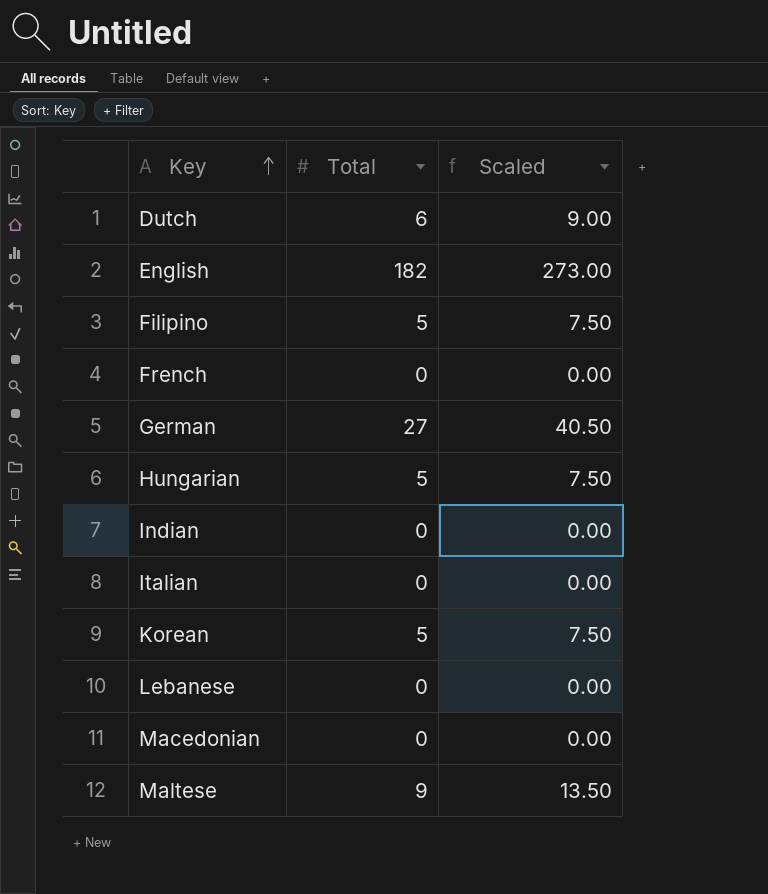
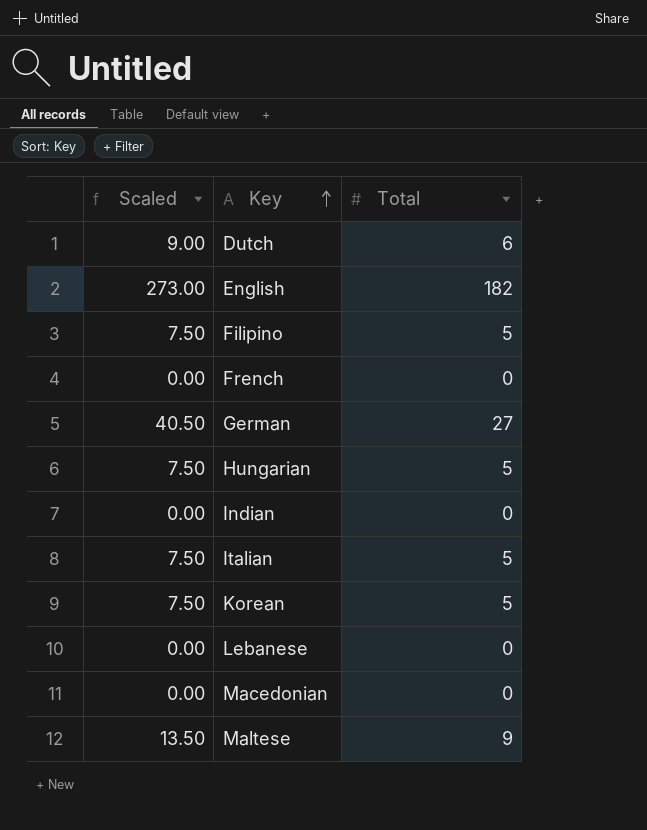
column Scaled | position: 3 -> 1
Italian | Scaled: 0.00 -> 7.50
Italian | Total: 0 -> 5

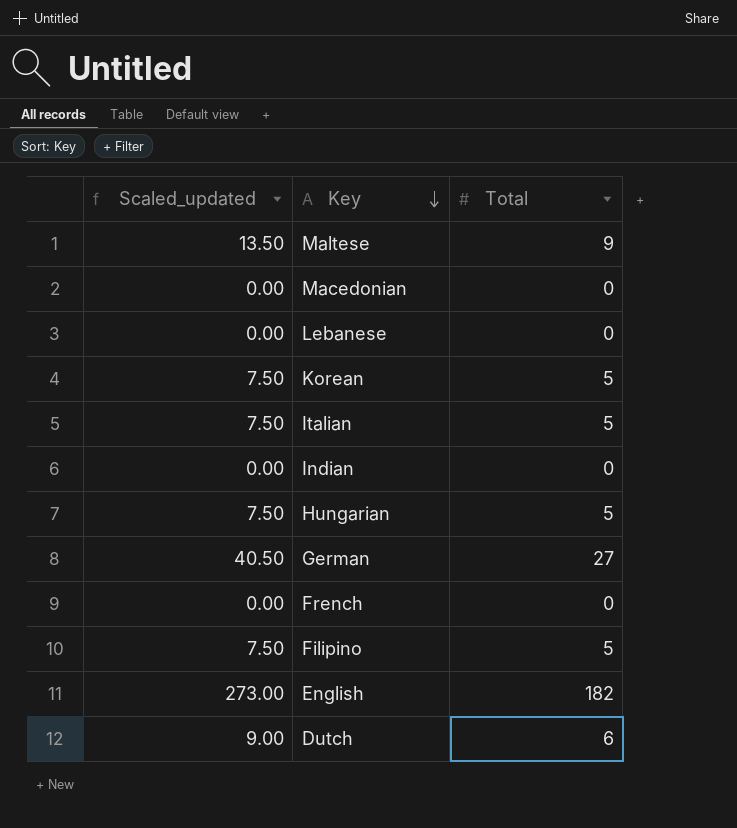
row order: Key ascending -> Key descending
column name: Scaled -> Scaled_updated

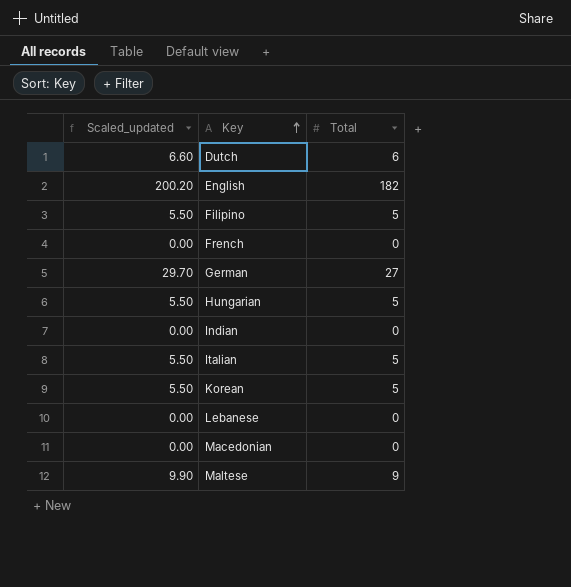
row order: Key descending -> Key ascending
column Scaled_updated | formula: [Total] * 1.5 -> [Total] * 1.1

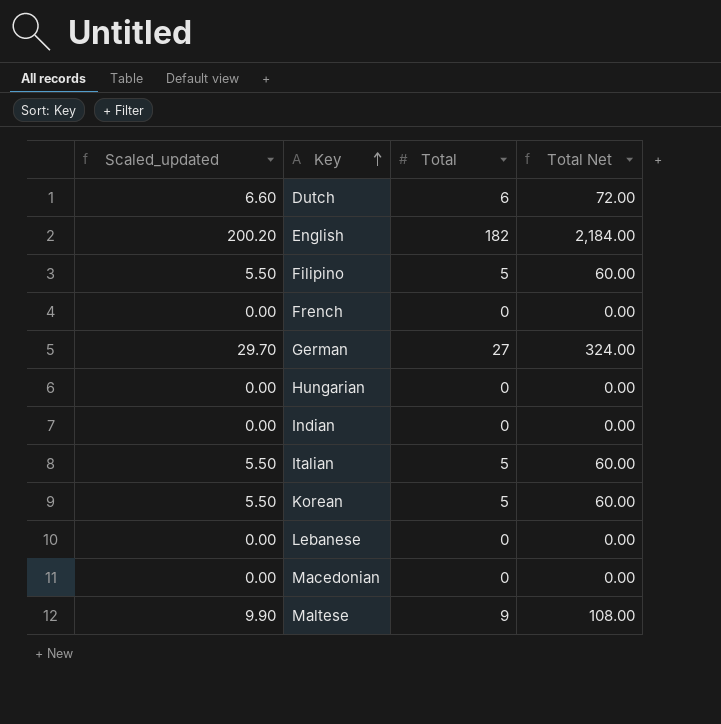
column Total Net | formula: none -> [Total] * 12
Hungarian | Scaled_updated: 5.50 -> 0.00
Hungarian | Total: 5 -> 0

